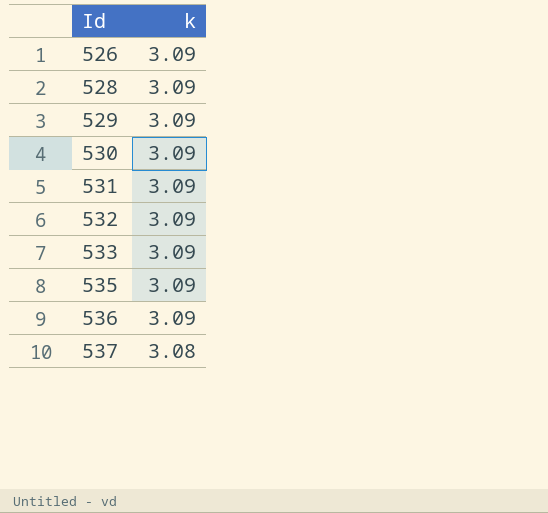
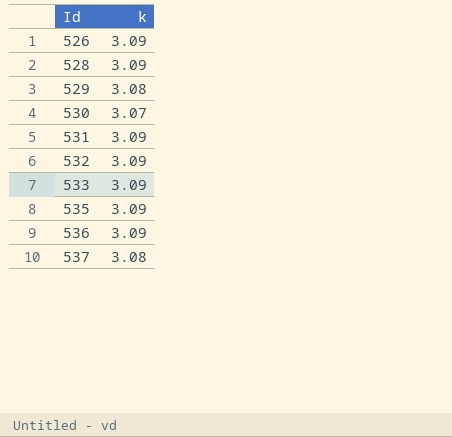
529 | k: 3.09 -> 3.08
530 | k: 3.09 -> 3.07

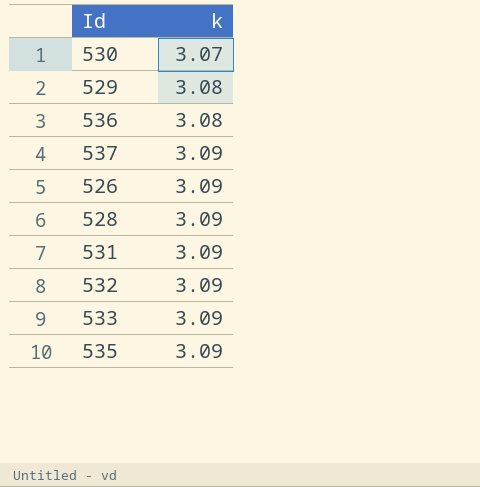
row order: Id ascending -> k ascending
536 | k: 3.09 -> 3.08
537 | k: 3.08 -> 3.09

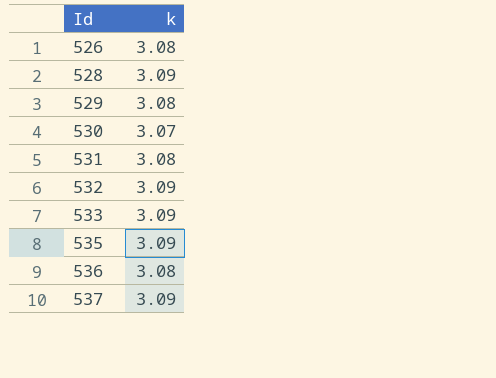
row order: k ascending -> Id ascending
526 | k: 3.09 -> 3.08
531 | k: 3.09 -> 3.08

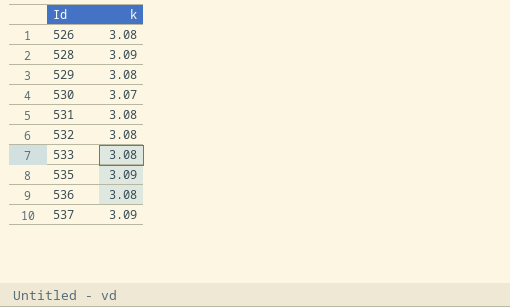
532 | k: 3.09 -> 3.08
533 | k: 3.09 -> 3.08

